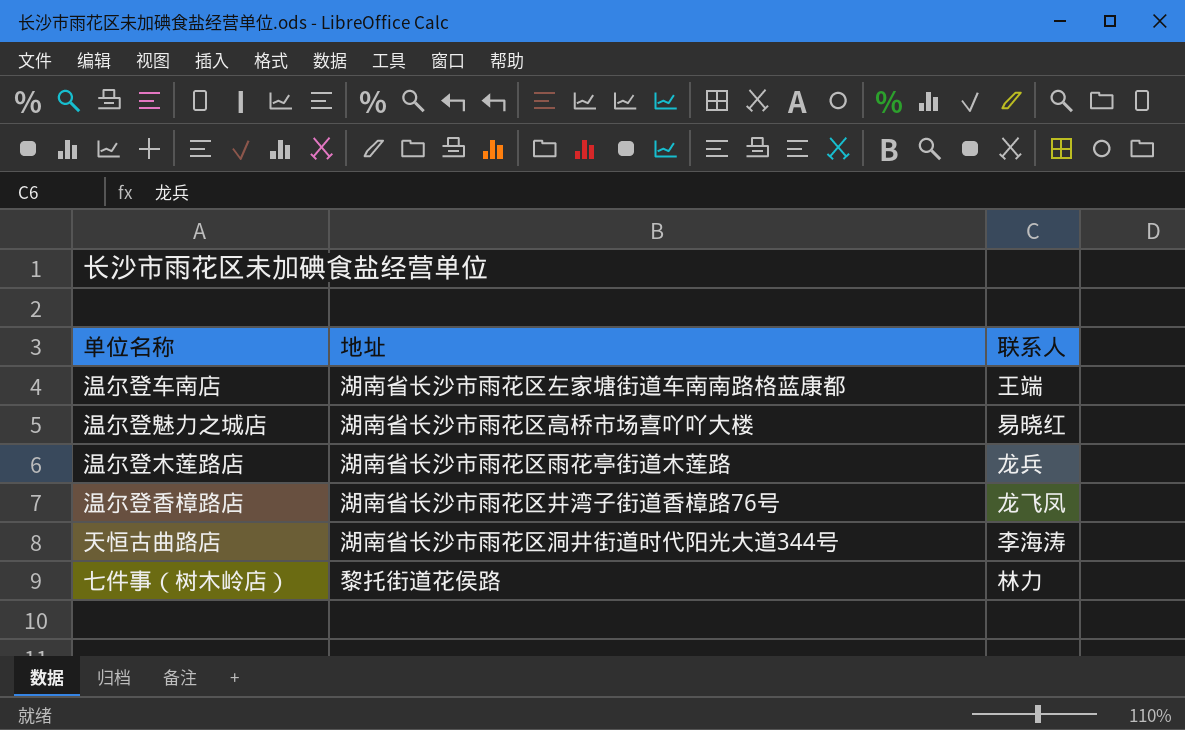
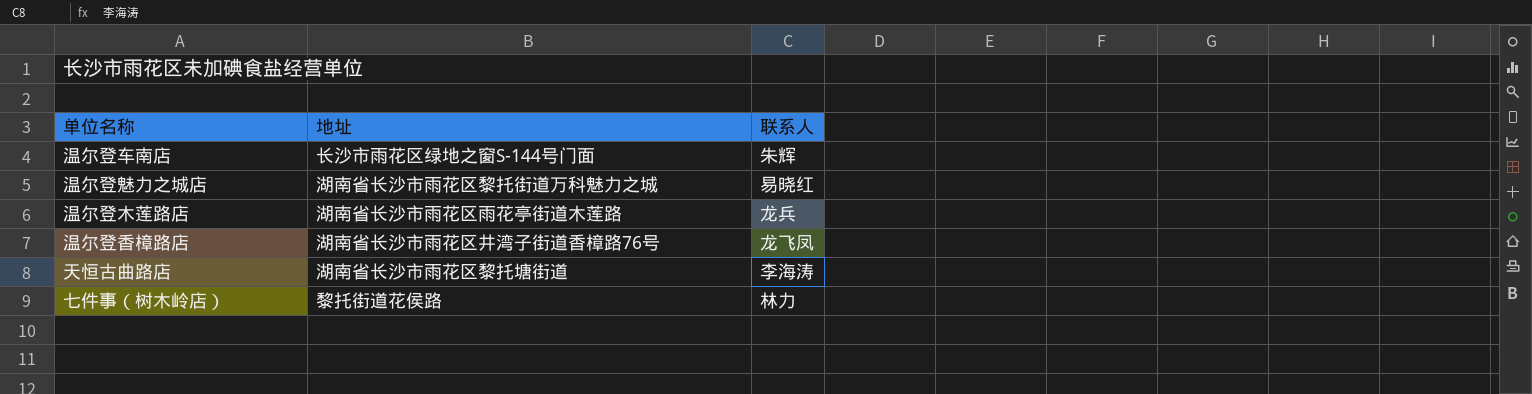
温尔登车南店 | 地址: 湖南省长沙市雨花区左家塘街道车南南路格蓝康都 -> 长沙市雨花区绿地之窗S-144号门面
温尔登车南店 | 联系人: 王端 -> 朱辉
温尔登魅力之城店 | 地址: 湖南省长沙市雨花区高桥市场喜吖吖大楼 -> 湖南省长沙市雨花区黎托街道万科魅力之城
天恒古曲路店 | 地址: 湖南省长沙市雨花区洞井街道时代阳光大道344号 -> 湖南省长沙市雨花区黎托塘街道

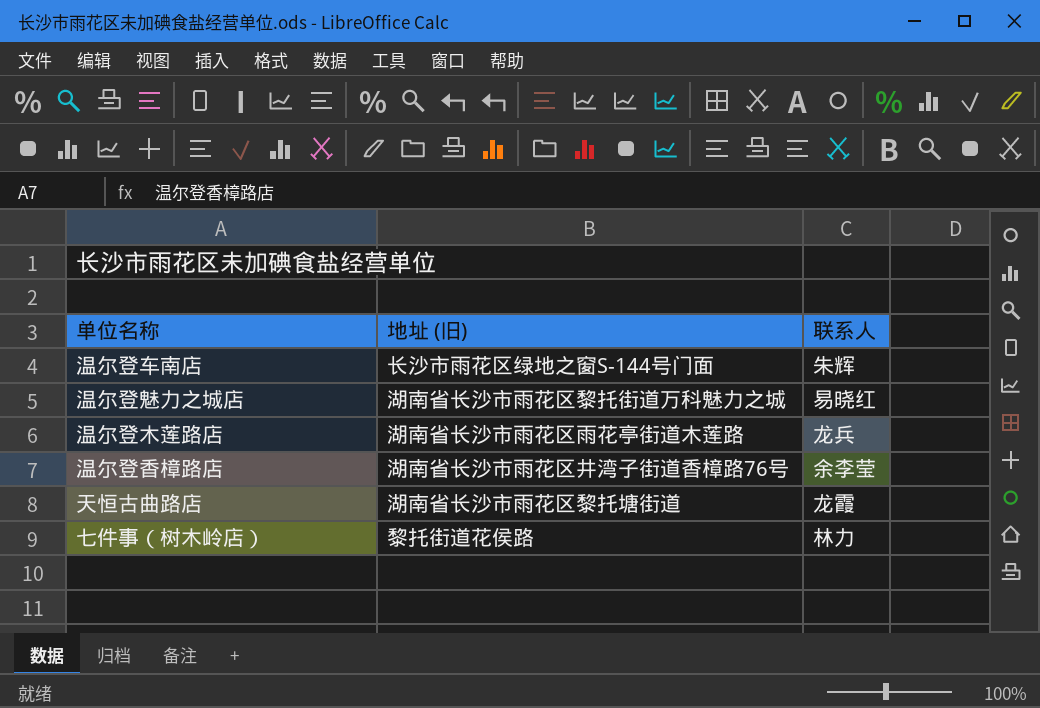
column name: 地址 -> 地址 (旧)
温尔登香樟路店 | 联系人: 龙飞凤 -> 余李莹
天恒古曲路店 | 联系人: 李海涛 -> 龙霞

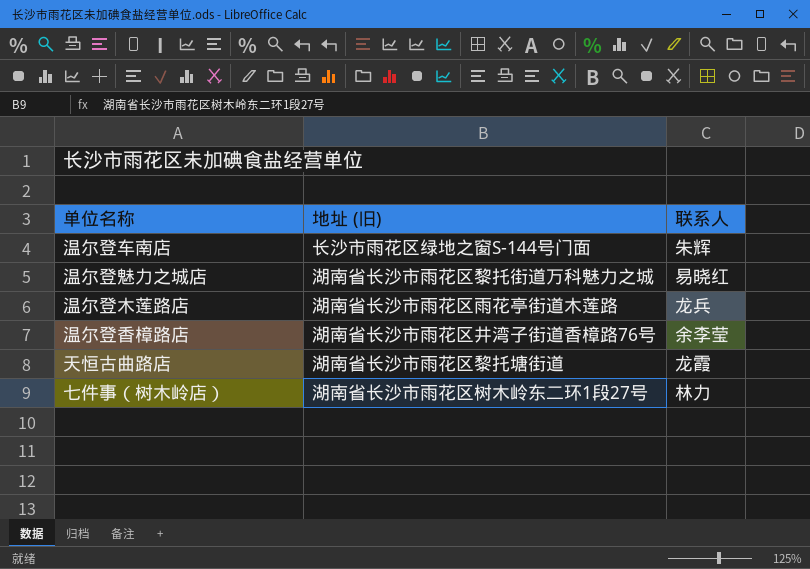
七件事（树木岭店） | 地址 (旧): 黎托街道花侯路 -> 湖南省长沙市雨花区树木岭东二环1段27号

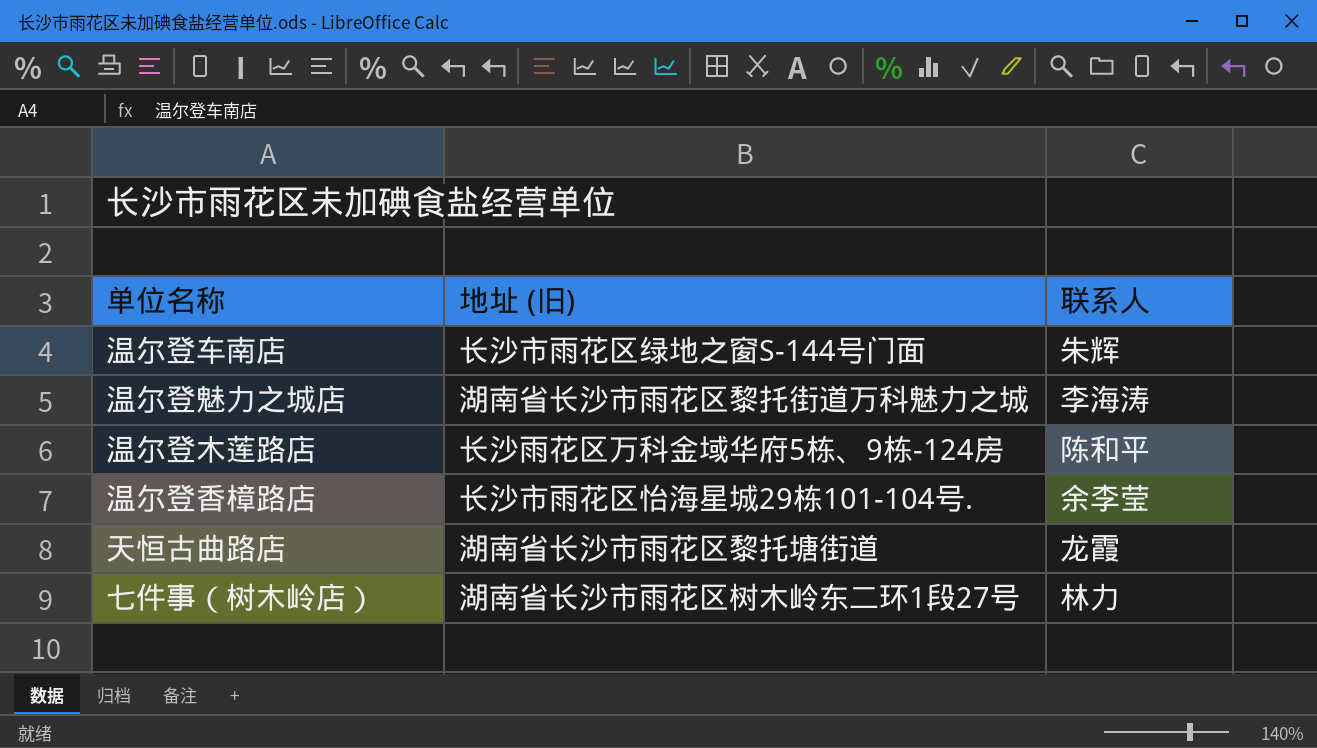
温尔登魅力之城店 | 联系人: 易晓红 -> 李海涛
温尔登木莲路店 | 地址 (旧): 湖南省长沙市雨花区雨花亭街道木莲路 -> 长沙雨花区万科金域华府5栋、9栋-124房
温尔登木莲路店 | 联系人: 龙兵 -> 陈和平
温尔登香樟路店 | 地址 (旧): 湖南省长沙市雨花区井湾子街道香樟路76号 -> 长沙市雨花区怡海星城29栋101-104号.

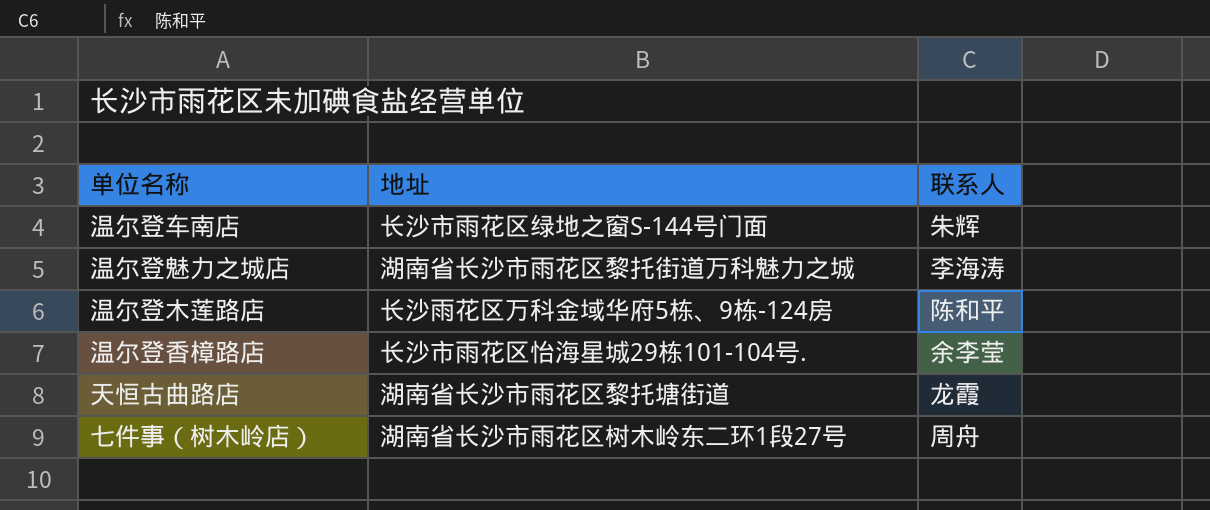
column name: 地址 (旧) -> 地址
七件事（树木岭店） | 联系人: 林力 -> 周舟

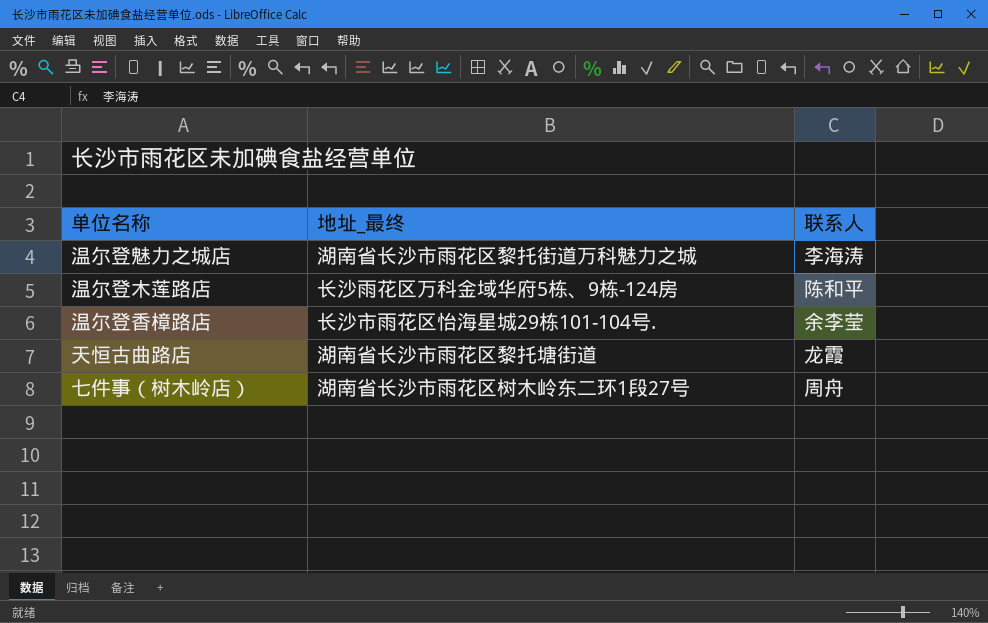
column name: 地址 -> 地址_最终
row 温尔登车南店: 长沙市雨花区绿地之窗S-144号门面 | 朱辉 -> none

